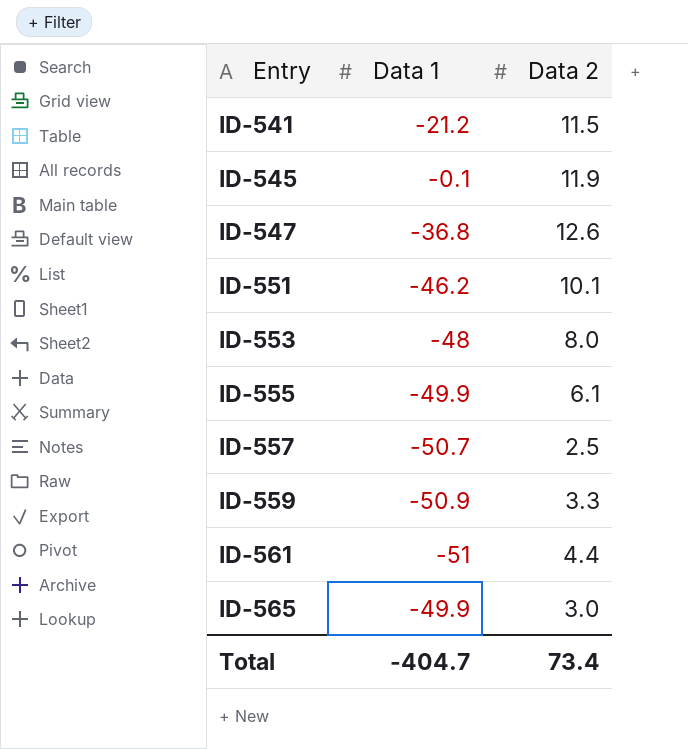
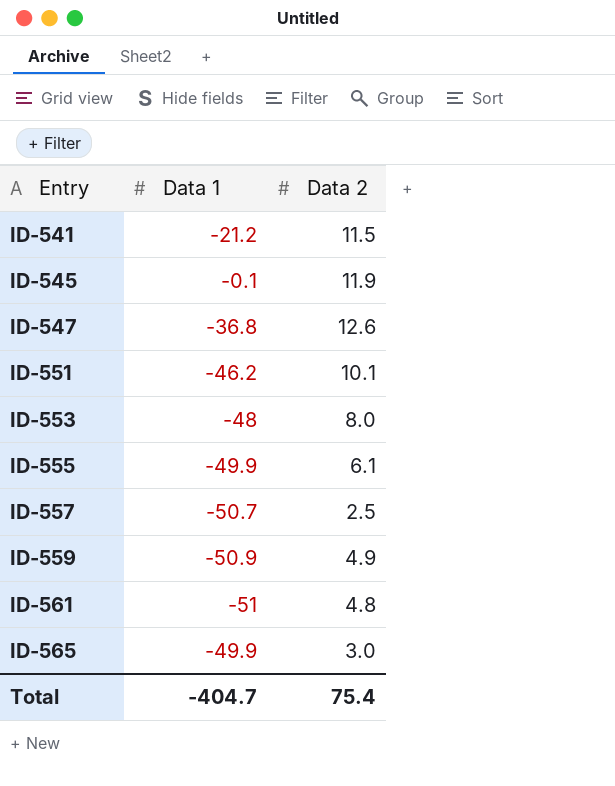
ID-559 | Data 2: 3.3 -> 4.9
ID-561 | Data 2: 4.4 -> 4.8
Total | Data 2: 73.4 -> 75.4

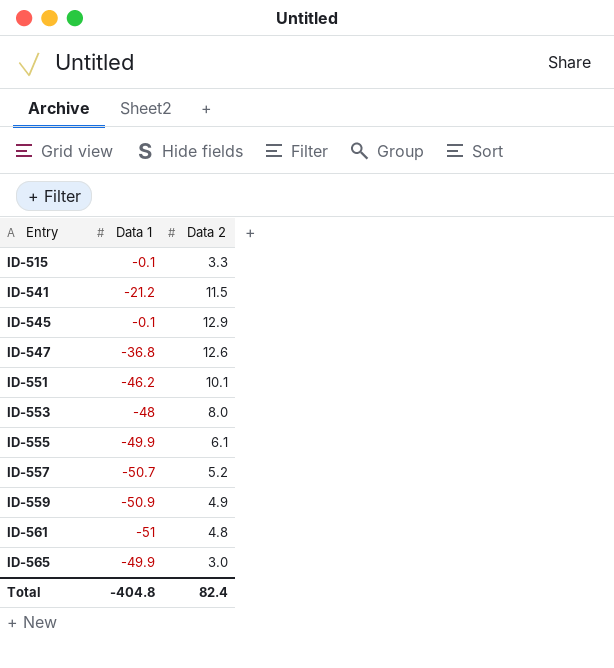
row ID-515: none -> -0.1 | 3.3
ID-545 | Data 2: 11.9 -> 12.9
ID-557 | Data 2: 2.5 -> 5.2
Total | Data 1: -404.7 -> -404.8
Total | Data 2: 75.4 -> 82.4

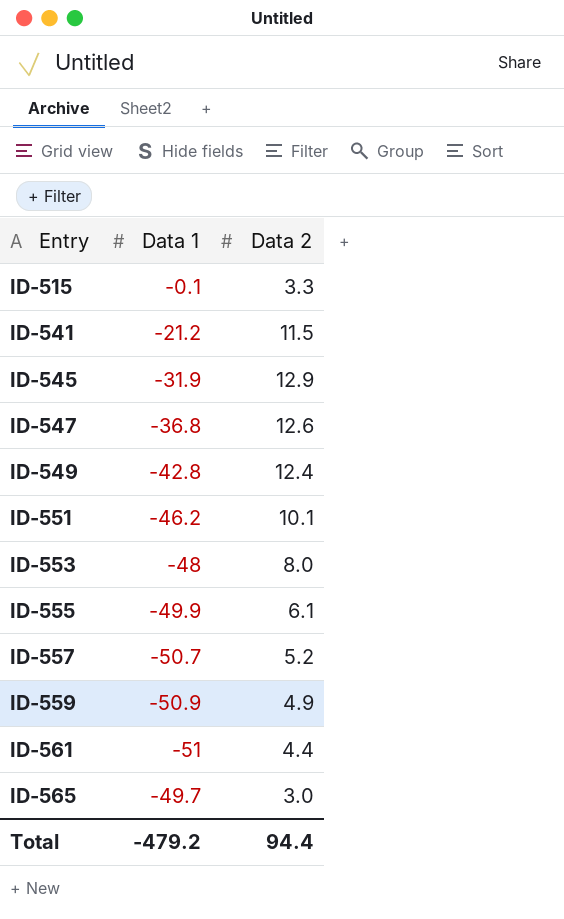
ID-545 | Data 1: -0.1 -> -31.9
row ID-549: none -> -42.8 | 12.4
ID-561 | Data 2: 4.8 -> 4.4
ID-565 | Data 1: -49.9 -> -49.7
Total | Data 1: -404.8 -> -479.2
Total | Data 2: 82.4 -> 94.4

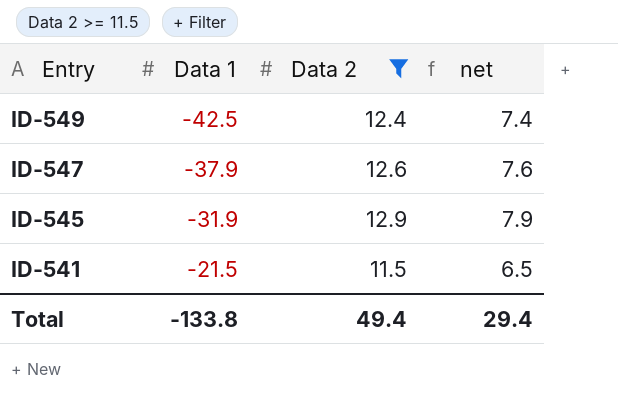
filter: none -> Data 2 >= 11.5
row order: Entry ascending -> Entry descending
column net | formula: none -> [Data 2] - 5
ID-549 | Data 1: -42.8 -> -42.5
ID-547 | Data 1: -36.8 -> -37.9
ID-541 | Data 1: -21.2 -> -21.5
Total | Data 1: -479.2 -> -133.8
Total | Data 2: 94.4 -> 49.4

